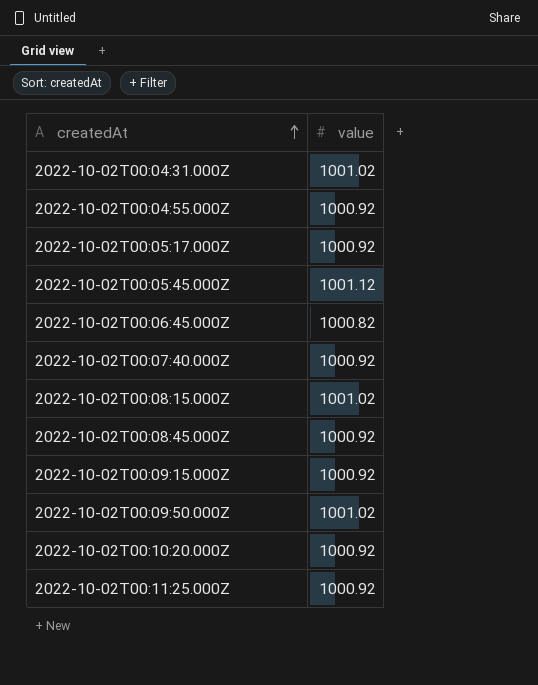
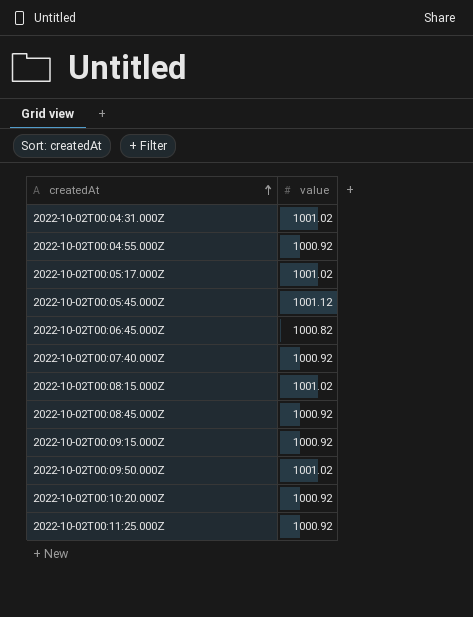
2022-10-02T00:05:17.000Z | value: 1000.92 -> 1001.02

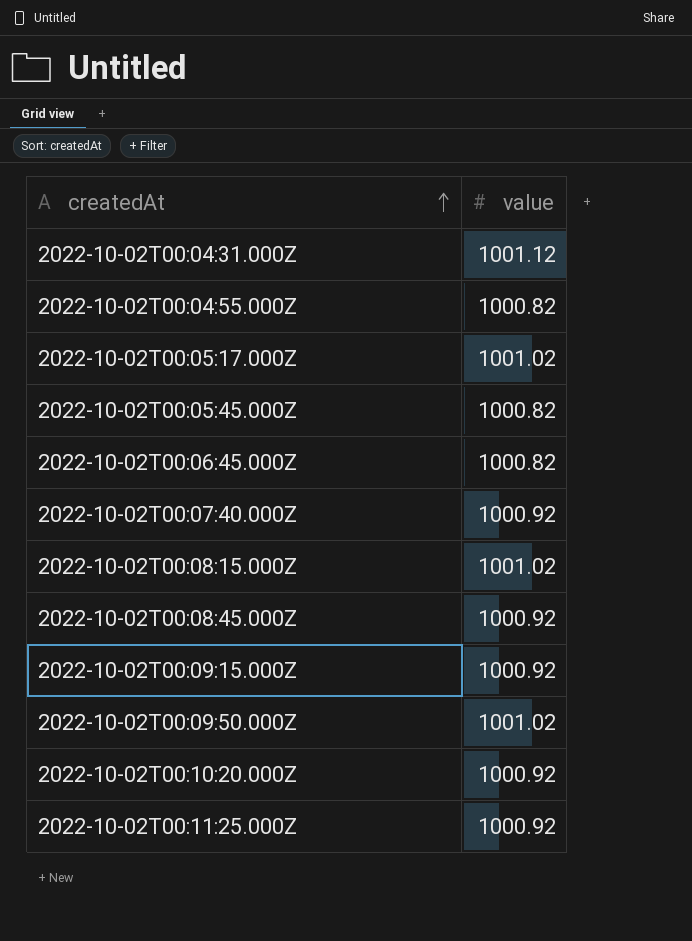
2022-10-02T00:04:31.000Z | value: 1001.02 -> 1001.12
2022-10-02T00:04:55.000Z | value: 1000.92 -> 1000.82
2022-10-02T00:05:45.000Z | value: 1001.12 -> 1000.82

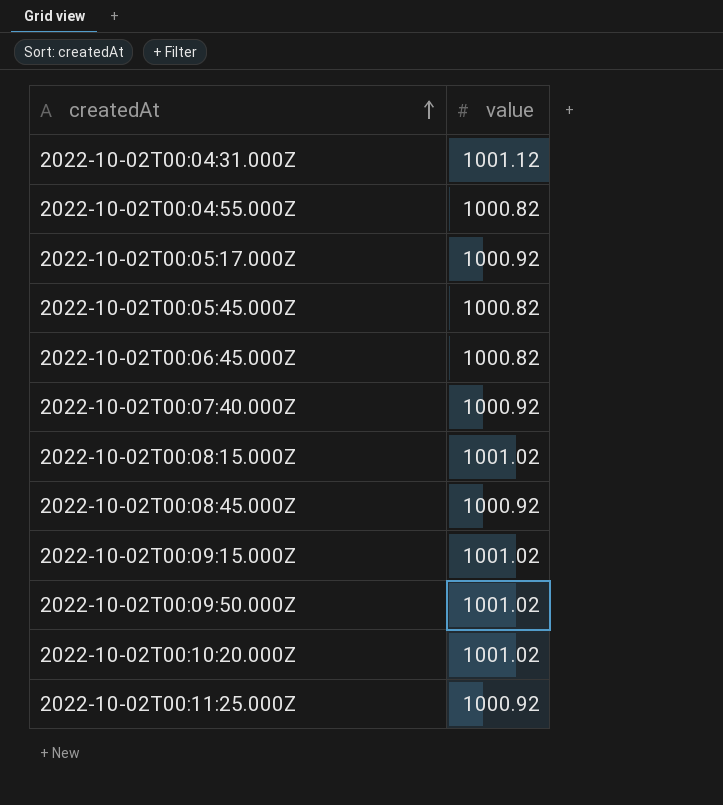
2022-10-02T00:05:17.000Z | value: 1001.02 -> 1000.92
2022-10-02T00:09:15.000Z | value: 1000.92 -> 1001.02
2022-10-02T00:10:20.000Z | value: 1000.92 -> 1001.02

